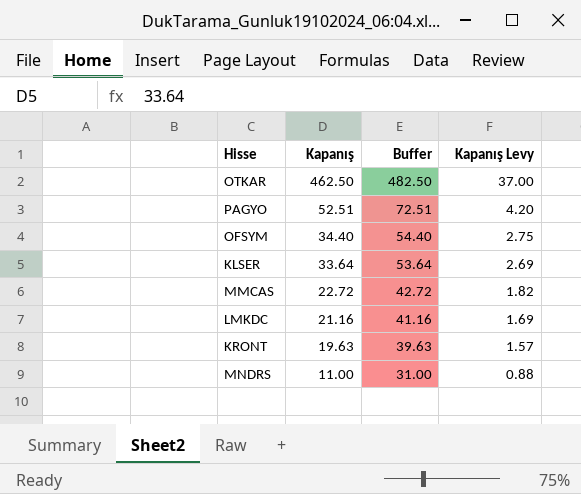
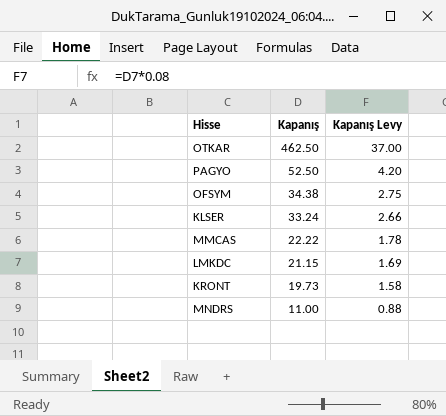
column Buffer | formula: [Kapanış] + 20 -> none
PAGYO | Kapanış: 52.51 -> 52.50
OFSYM | Kapanış: 34.40 -> 34.38
KLSER | Kapanış: 33.64 -> 33.24
KLSER | Kapanış Levy: 2.69 -> 2.66
MMCAS | Kapanış: 22.72 -> 22.22
MMCAS | Kapanış Levy: 1.82 -> 1.78
LMKDC | Kapanış: 21.16 -> 21.15
KRONT | Kapanış: 19.63 -> 19.73
KRONT | Kapanış Levy: 1.57 -> 1.58

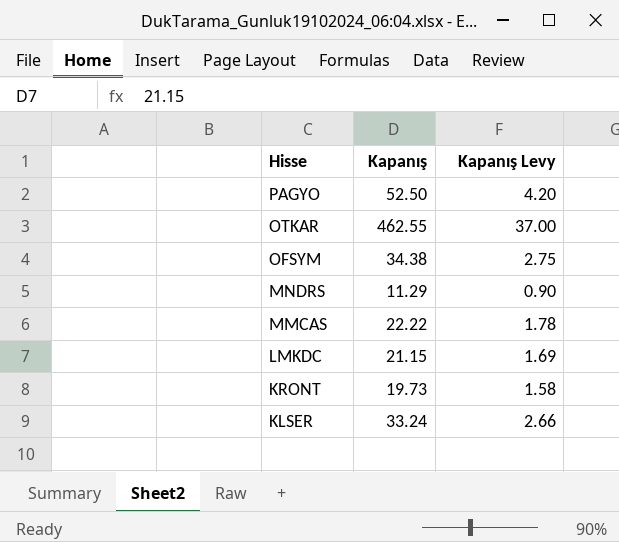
row order: Kapanış descending -> Hisse descending
OTKAR | Kapanış: 462.50 -> 462.55
MNDRS | Kapanış: 11.00 -> 11.29
MNDRS | Kapanış Levy: 0.88 -> 0.90

